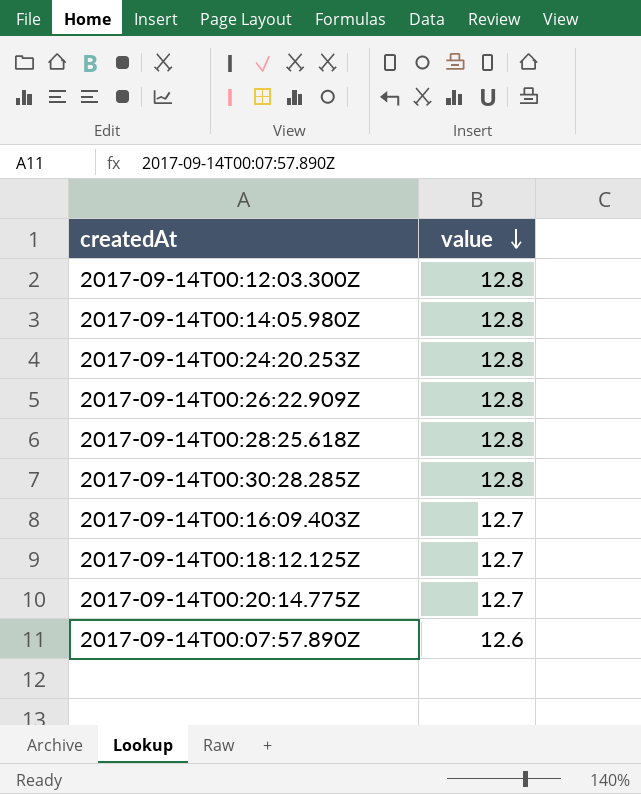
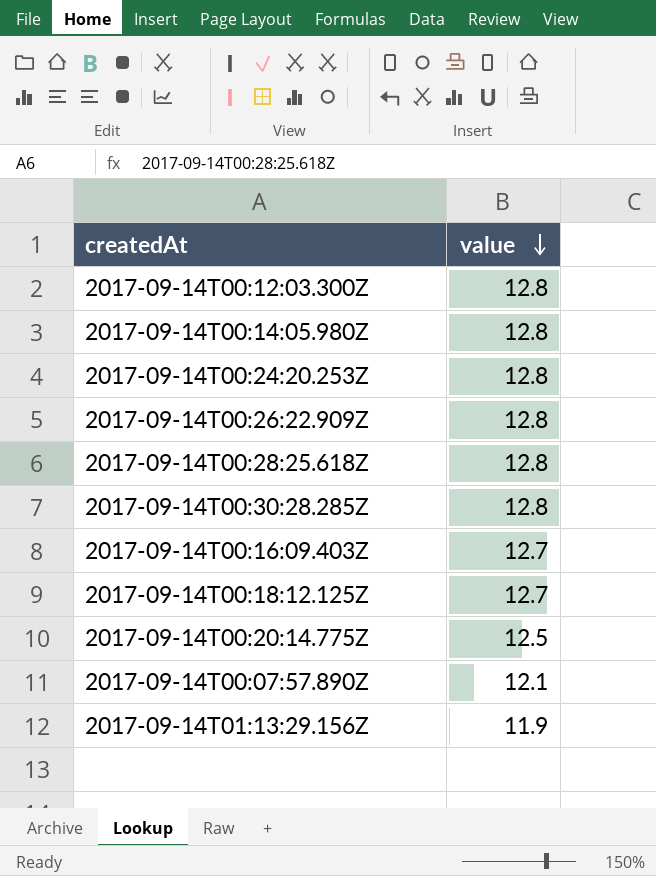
2017-09-14T00:20:14.775Z | value: 12.7 -> 12.5
2017-09-14T00:07:57.890Z | value: 12.6 -> 12.1
row 2017-09-14T01:13:29.156Z: none -> 11.9

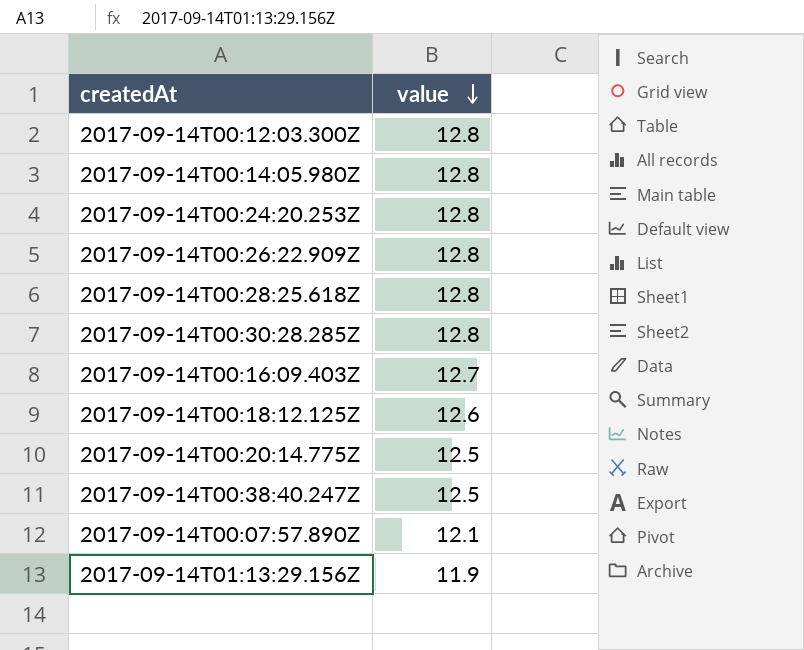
2017-09-14T00:18:12.125Z | value: 12.7 -> 12.6
row 2017-09-14T00:38:40.247Z: none -> 12.5

